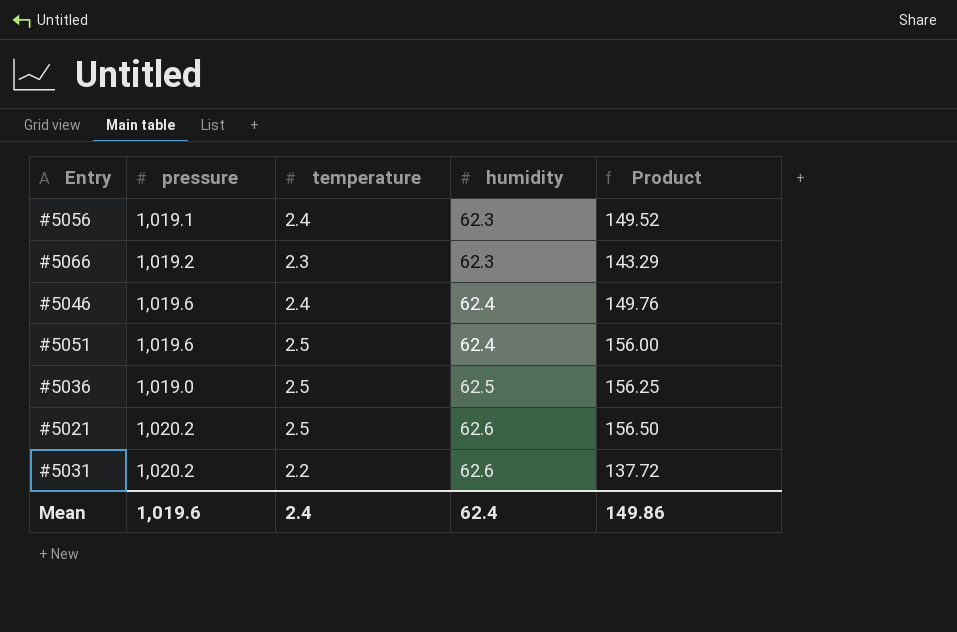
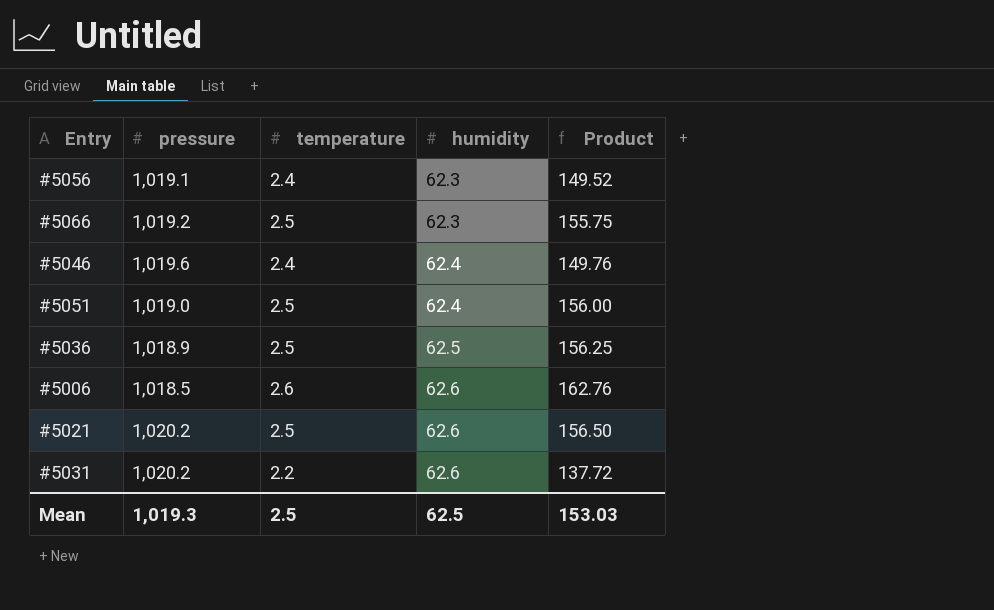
#5066 | temperature: 2.3 -> 2.5
#5066 | Product: 143.29 -> 155.75
#5051 | pressure: 1,019.6 -> 1,019.0
#5036 | pressure: 1,019.0 -> 1,018.9
row #5006: none -> 1,018.5 | 2.6 | 62.6 | 162.76
Mean | pressure: 1,019.6 -> 1,019.3
Mean | temperature: 2.4 -> 2.5
Mean | humidity: 62.4 -> 62.5
Mean | Product: 149.86 -> 153.03

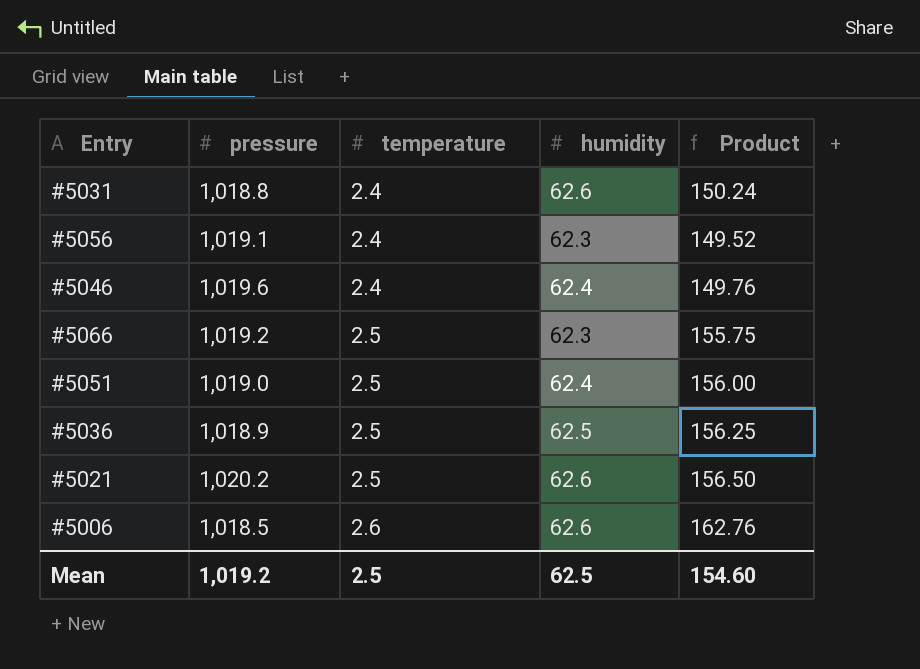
row order: humidity ascending -> temperature ascending
#5031 | pressure: 1,020.2 -> 1,018.8
#5031 | temperature: 2.2 -> 2.4
#5031 | Product: 137.72 -> 150.24
Mean | pressure: 1,019.3 -> 1,019.2
Mean | Product: 153.03 -> 154.60

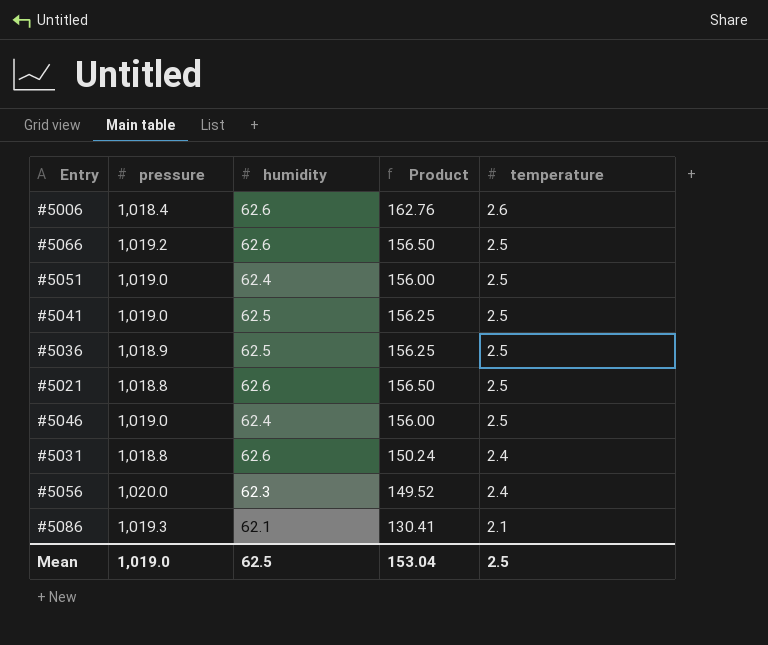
row order: temperature ascending -> temperature descending
column temperature | position: 3 -> 5
#5006 | pressure: 1,018.5 -> 1,018.4
#5066 | humidity: 62.3 -> 62.6
#5066 | Product: 155.75 -> 156.50
row #5041: none -> 1,019.0 | 62.5 | 156.25 | 2.5
#5021 | pressure: 1,020.2 -> 1,018.8
#5046 | pressure: 1,019.6 -> 1,019.0
#5046 | Product: 149.76 -> 156.00
#5046 | temperature: 2.4 -> 2.5
#5056 | pressure: 1,019.1 -> 1,020.0
row #5086: none -> 1,019.3 | 62.1 | 130.41 | 2.1
Mean | pressure: 1,019.2 -> 1,019.0
Mean | Product: 154.60 -> 153.04

